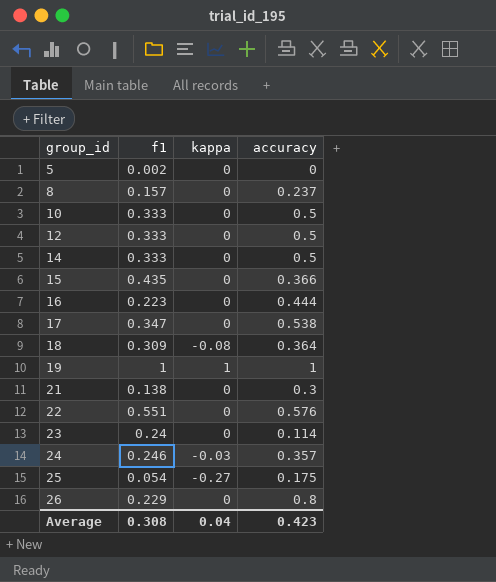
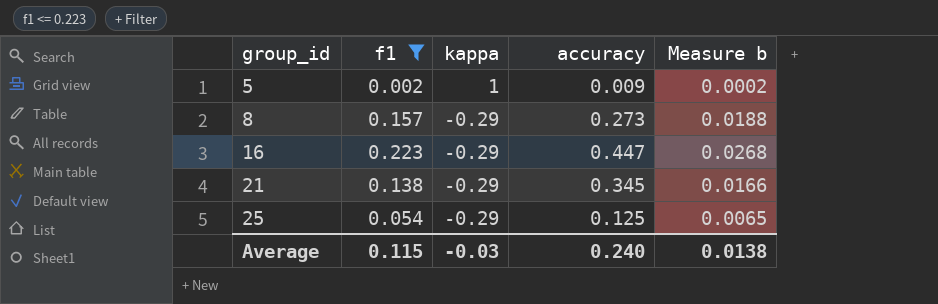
filter: none -> f1 <= 0.223
column Measure b | formula: none -> [f1] * 0.12
5 | kappa: 0 -> 1
5 | accuracy: 0 -> 0.009
8 | kappa: 0 -> -0.29
8 | accuracy: 0.237 -> 0.273
16 | kappa: 0 -> -0.29
16 | accuracy: 0.444 -> 0.447
21 | kappa: 0 -> -0.29
21 | accuracy: 0.3 -> 0.345
25 | kappa: -0.27 -> -0.29
25 | accuracy: 0.175 -> 0.125
Average | f1: 0.308 -> 0.115
Average | kappa: 0.04 -> -0.03
Average | accuracy: 0.423 -> 0.240

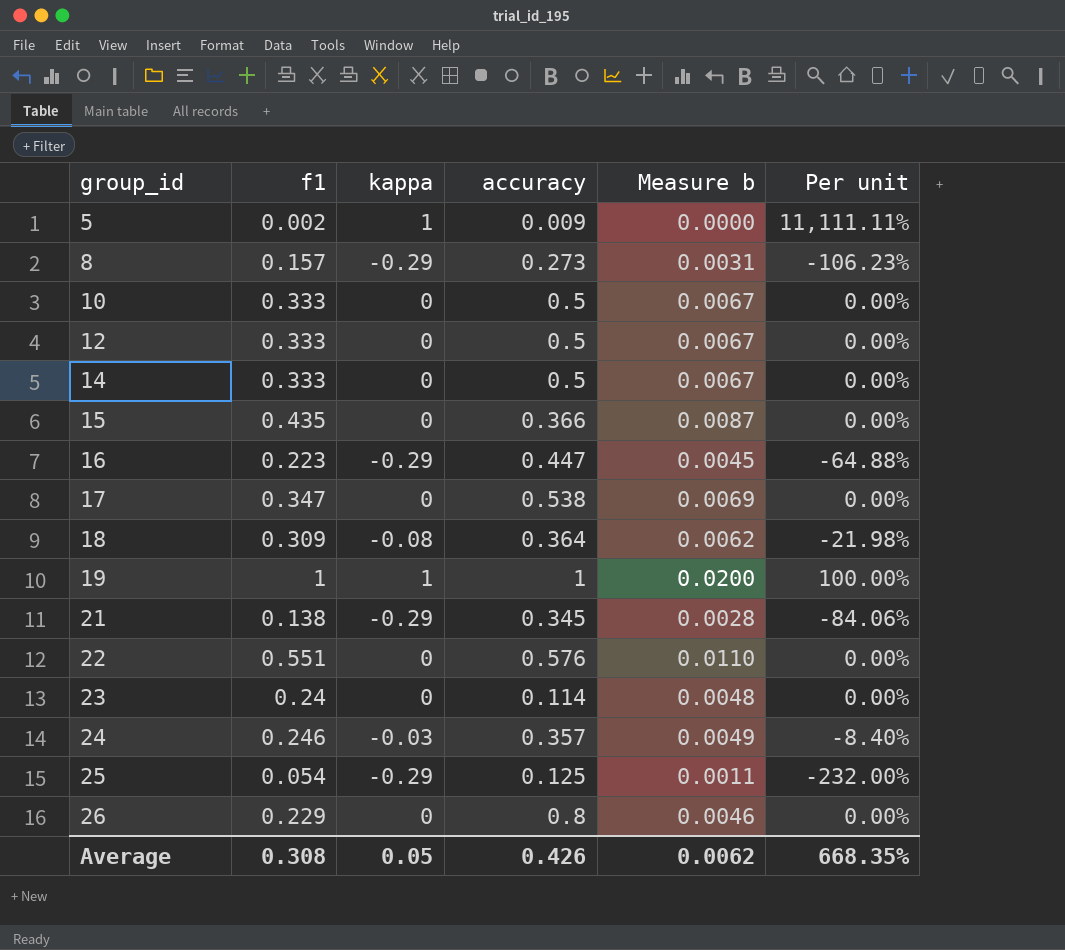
filter: f1 <= 0.223 -> none
column Measure b | formula: [f1] * 0.12 -> [f1] * 0.02
column Per unit | formula: none -> [kappa] / [accuracy]
Average | f1: 0.115 -> 0.308
Average | kappa: -0.03 -> 0.05
Average | accuracy: 0.240 -> 0.426
Average | Measure b: 0.0138 -> 0.0062

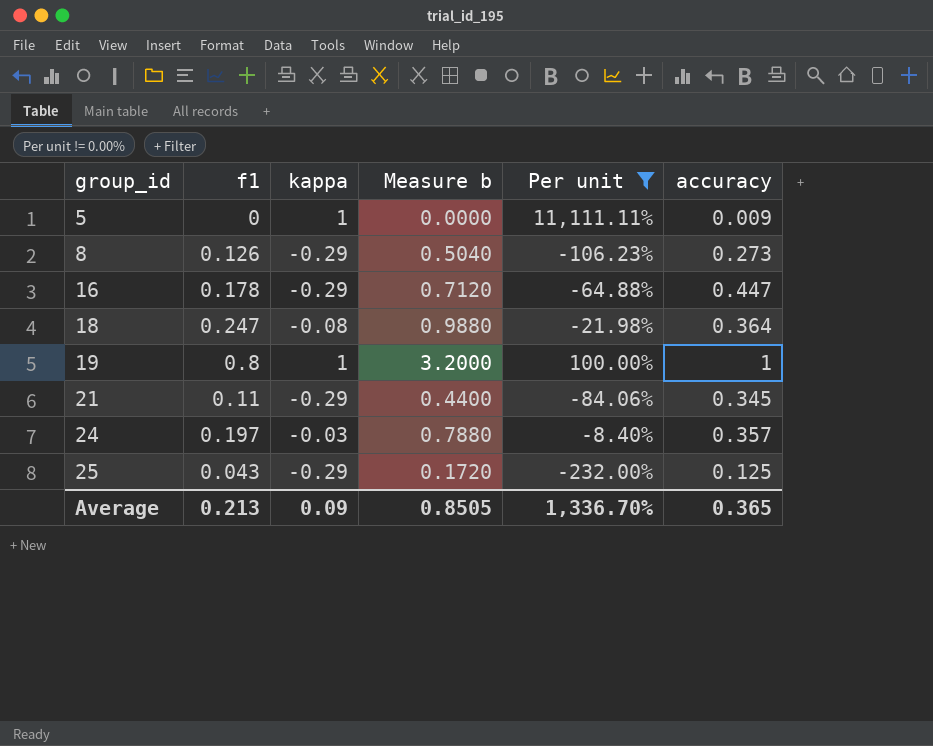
filter: none -> Per unit != 0.00%
column Measure b | formula: [f1] * 0.02 -> [f1] * 4
column accuracy | position: 4 -> 6
5 | f1: 0.002 -> 0
8 | f1: 0.157 -> 0.126
16 | f1: 0.223 -> 0.178
18 | f1: 0.309 -> 0.247
19 | f1: 1 -> 0.8
21 | f1: 0.138 -> 0.11
24 | f1: 0.246 -> 0.197
25 | f1: 0.054 -> 0.043
Average | f1: 0.308 -> 0.213
Average | kappa: 0.05 -> 0.09
Average | Measure b: 0.0062 -> 0.8505
Average | Per unit: 668.35% -> 1,336.70%
Average | accuracy: 0.426 -> 0.365

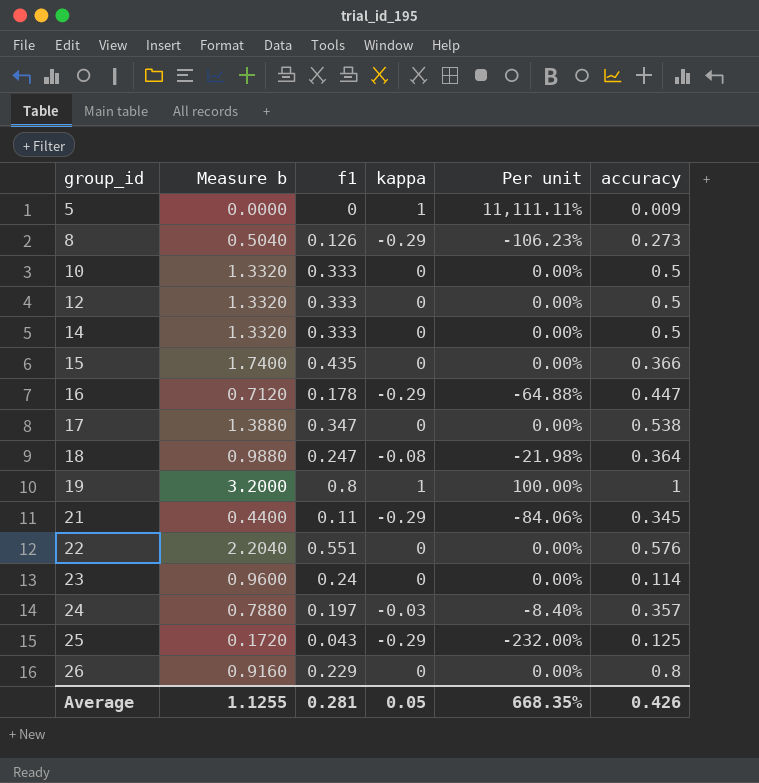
filter: Per unit != 0.00% -> none
column Measure b | position: 4 -> 2
Average | Measure b: 0.8505 -> 1.1255
Average | f1: 0.213 -> 0.281
Average | kappa: 0.09 -> 0.05
Average | Per unit: 1,336.70% -> 668.35%
Average | accuracy: 0.365 -> 0.426

